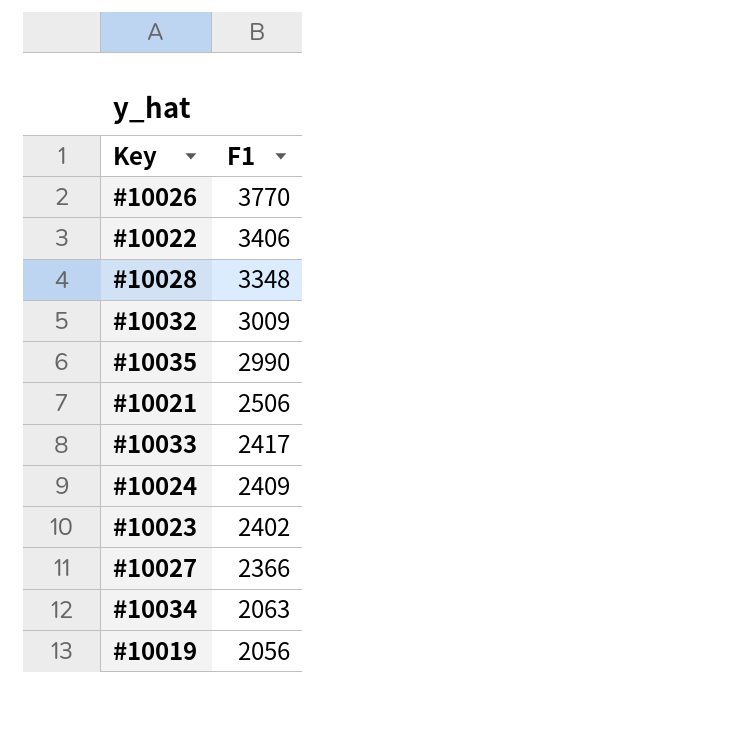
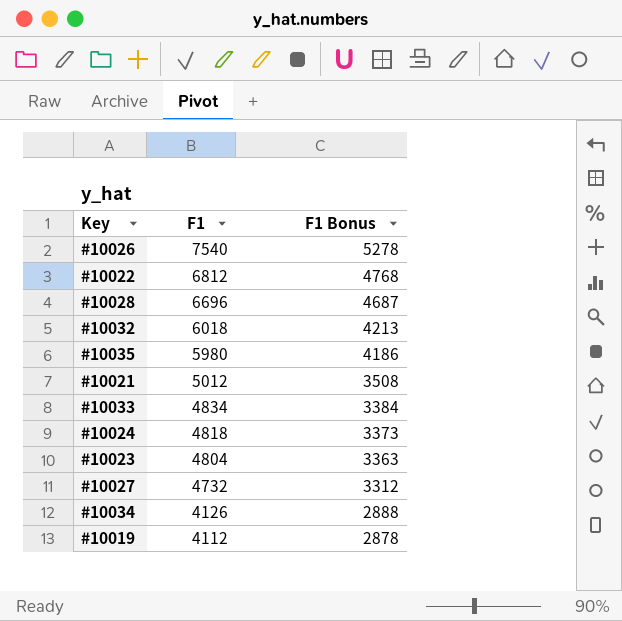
column F1 Bonus | formula: none -> [F1] * 0.7
#10026 | F1: 3770 -> 7540
#10022 | F1: 3406 -> 6812
#10028 | F1: 3348 -> 6696
#10032 | F1: 3009 -> 6018
#10035 | F1: 2990 -> 5980
#10021 | F1: 2506 -> 5012
#10033 | F1: 2417 -> 4834
#10024 | F1: 2409 -> 4818
#10023 | F1: 2402 -> 4804
#10027 | F1: 2366 -> 4732
#10034 | F1: 2063 -> 4126
#10019 | F1: 2056 -> 4112

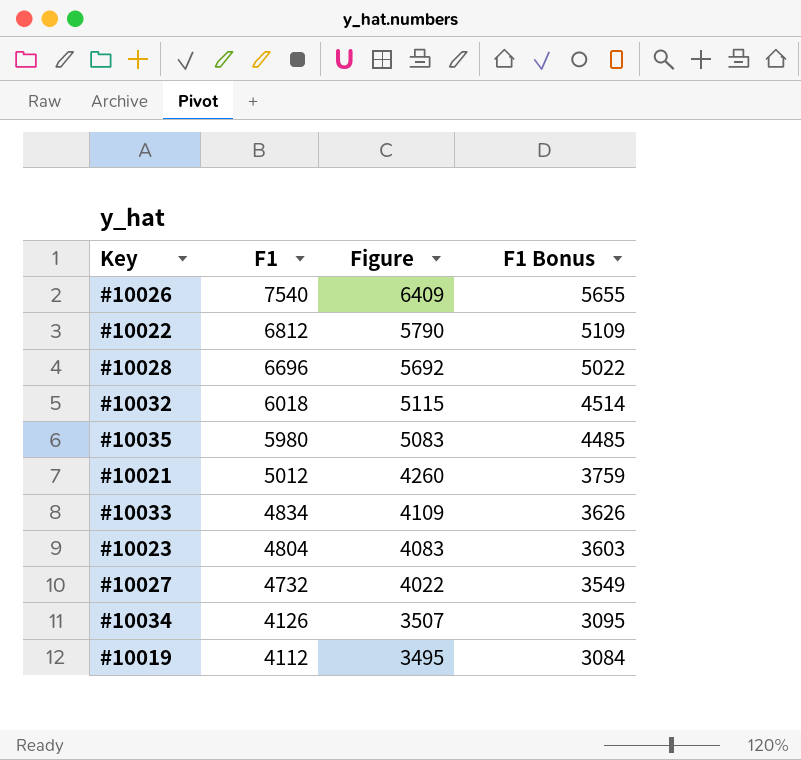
column Figure | formula: none -> [F1] * 0.85
column F1 Bonus | formula: [F1] * 0.7 -> [F1] * 0.75
row #10024: 4818 | 3373 -> none

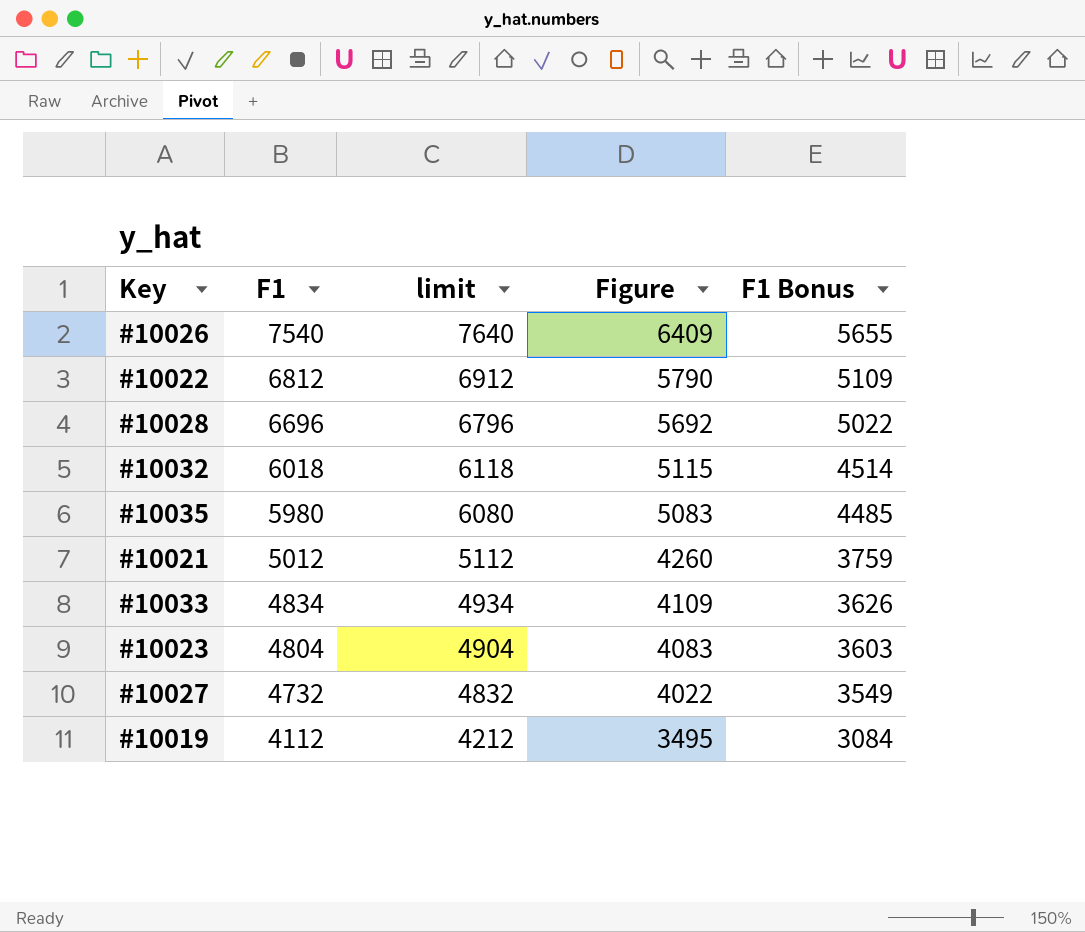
column limit | formula: none -> [F1] + 100
row #10034: 4126 | 3507 | 3095 -> none

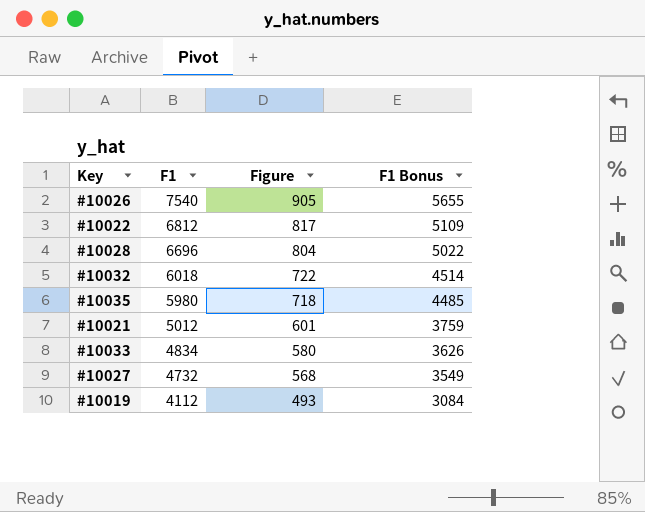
column limit | formula: [F1] + 100 -> none
column Figure | formula: [F1] * 0.85 -> [F1] * 0.12
row #10023: 4804 | 4904 | 4083 | 3603 -> none

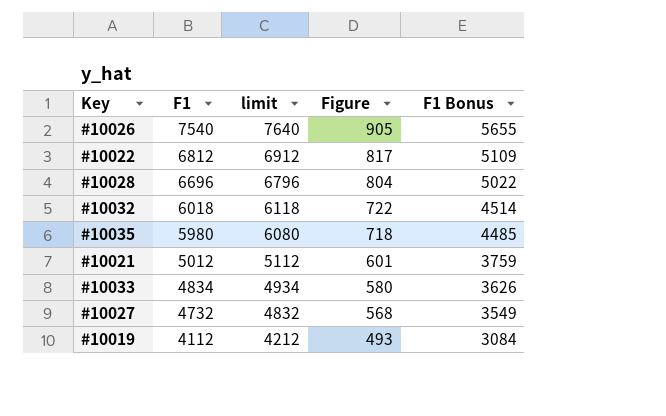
column limit | formula: none -> [F1] + 100

